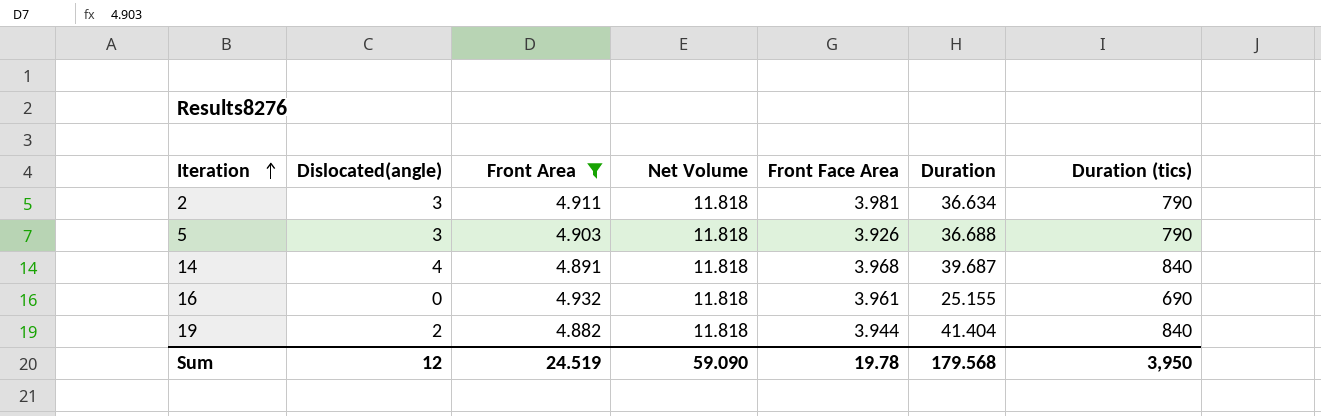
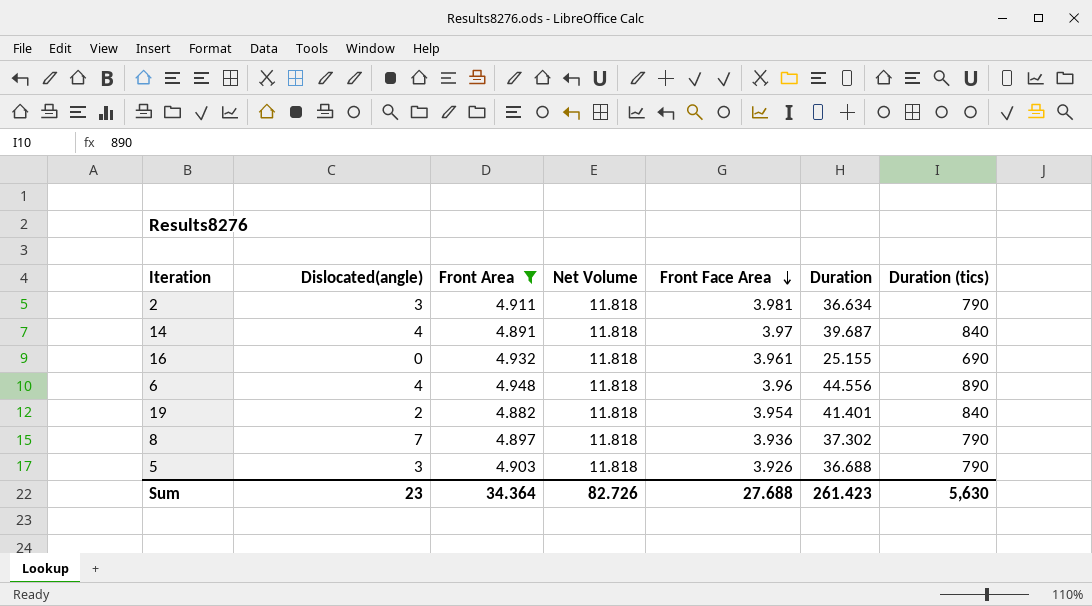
row order: Iteration ascending -> Front Face Area descending
14 | Front Face Area: 3.968 -> 3.97
row 6: none -> 4 | 4.948 | 11.818 | 3.96 | 44.556 | 890
19 | Front Face Area: 3.944 -> 3.954
19 | Duration: 41.404 -> 41.401
row 8: none -> 7 | 4.897 | 11.818 | 3.936 | 37.302 | 790
Sum | Dislocated(angle): 12 -> 23
Sum | Front Area: 24.519 -> 34.364
Sum | Net Volume: 59.090 -> 82.726
Sum | Front Face Area: 19.78 -> 27.688
Sum | Duration: 179.568 -> 261.423
Sum | Duration (tics): 3,950 -> 5,630

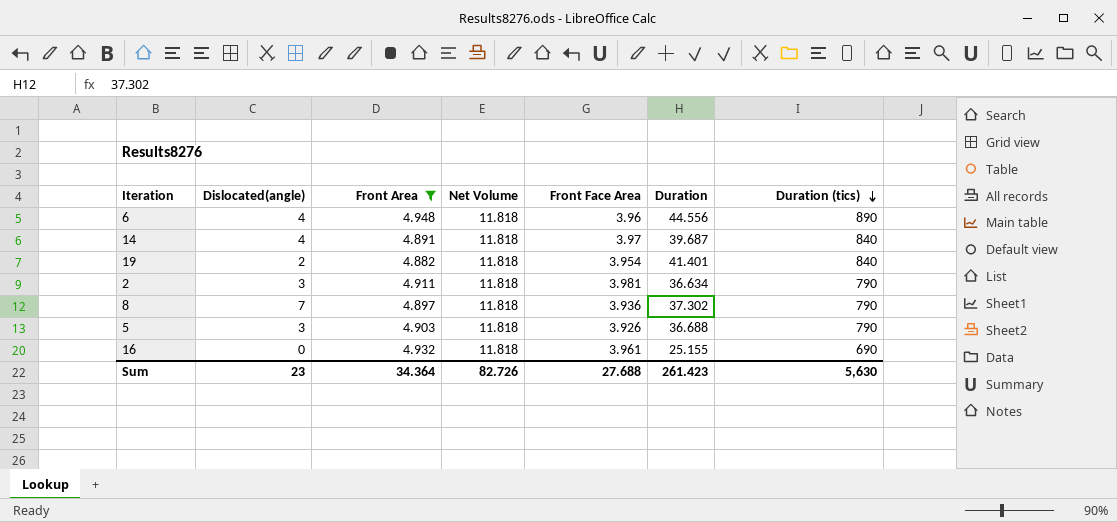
row order: Front Face Area descending -> Duration (tics) descending

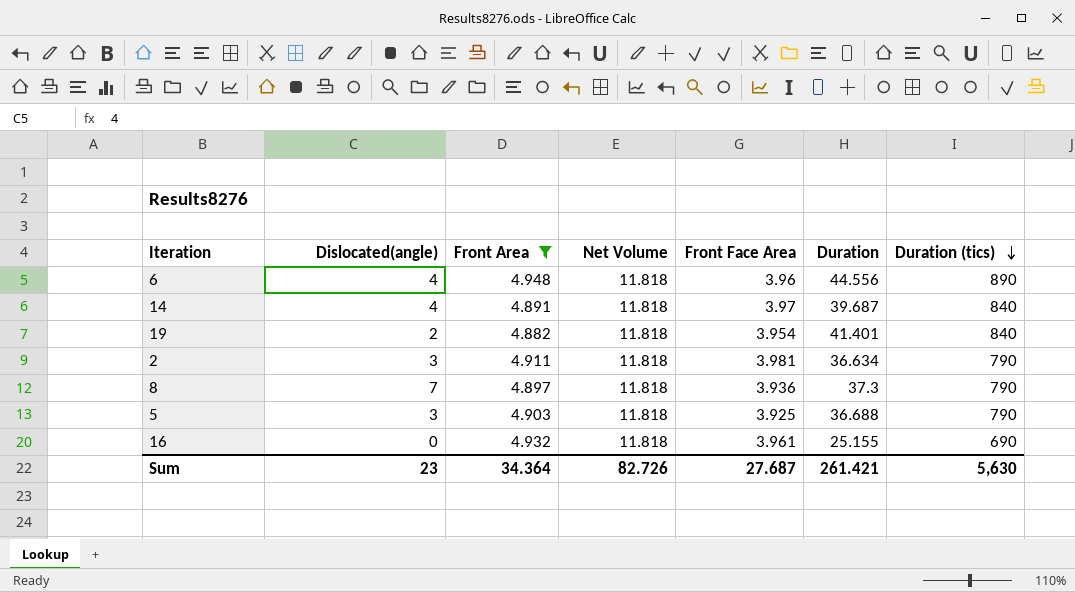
8 | Duration: 37.302 -> 37.3
5 | Front Face Area: 3.926 -> 3.925
Sum | Front Face Area: 27.688 -> 27.687
Sum | Duration: 261.423 -> 261.421

